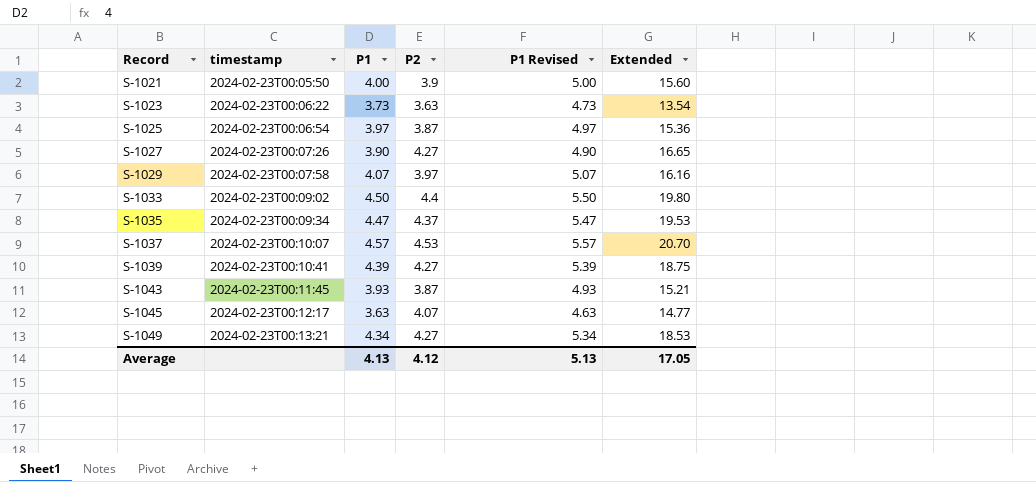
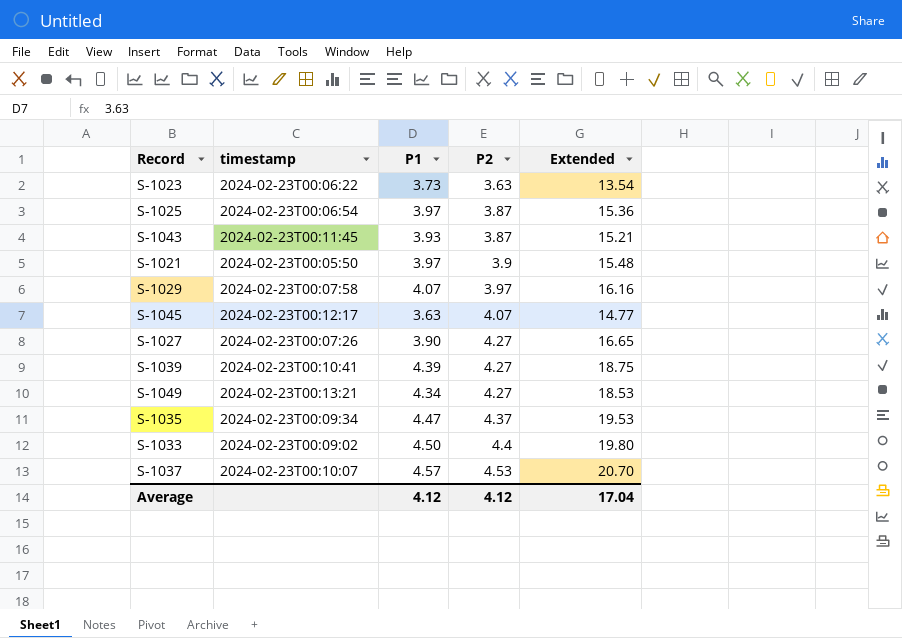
row order: Record ascending -> P2 ascending
column P1 Revised | formula: [P1] + 1 -> none
S-1021 | P1: 4.00 -> 3.97
S-1021 | Extended: 15.60 -> 15.48
Average | P1: 4.13 -> 4.12
Average | Extended: 17.05 -> 17.04

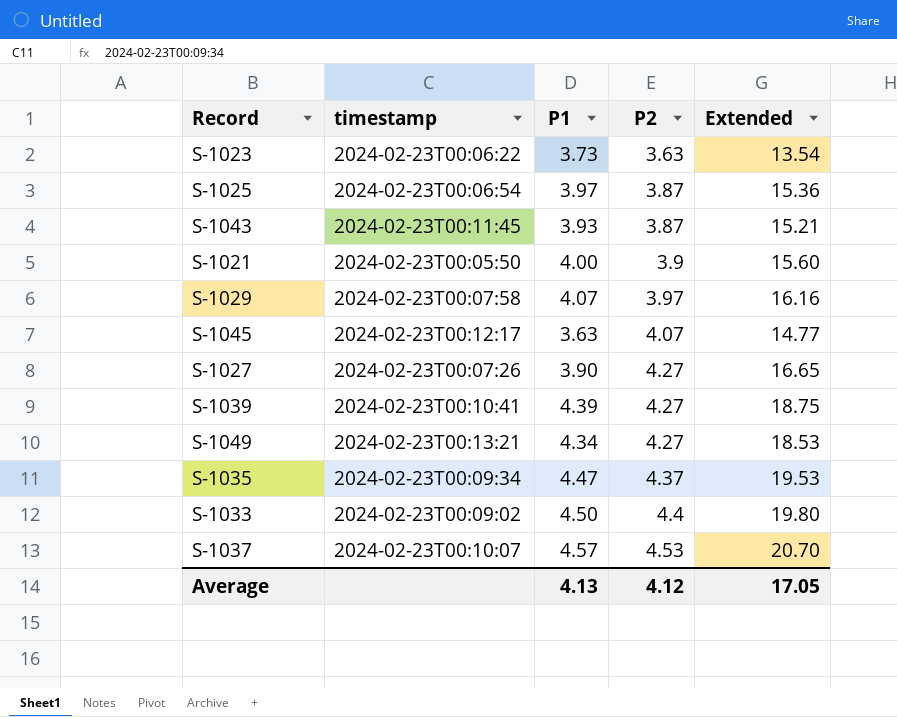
S-1021 | P1: 3.97 -> 4.00
S-1021 | Extended: 15.48 -> 15.60
Average | P1: 4.12 -> 4.13
Average | Extended: 17.04 -> 17.05

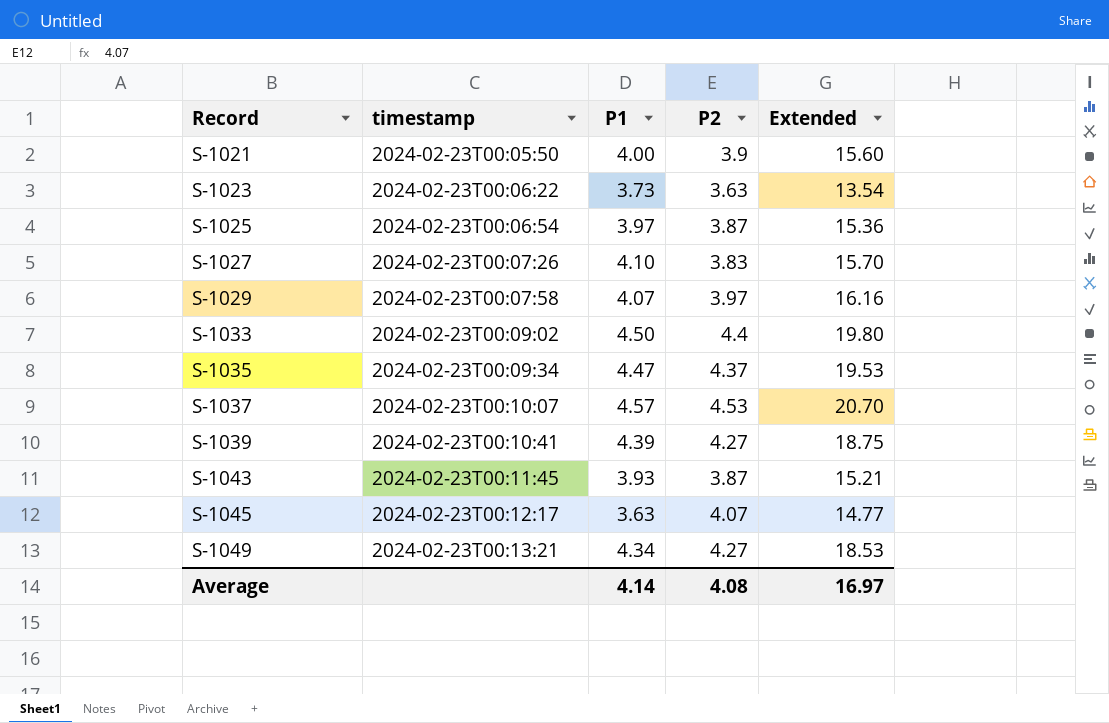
row order: P2 ascending -> Record ascending
S-1027 | P1: 3.90 -> 4.10
S-1027 | P2: 4.27 -> 3.83
S-1027 | Extended: 16.65 -> 15.70
Average | P1: 4.13 -> 4.14
Average | P2: 4.12 -> 4.08
Average | Extended: 17.05 -> 16.97

